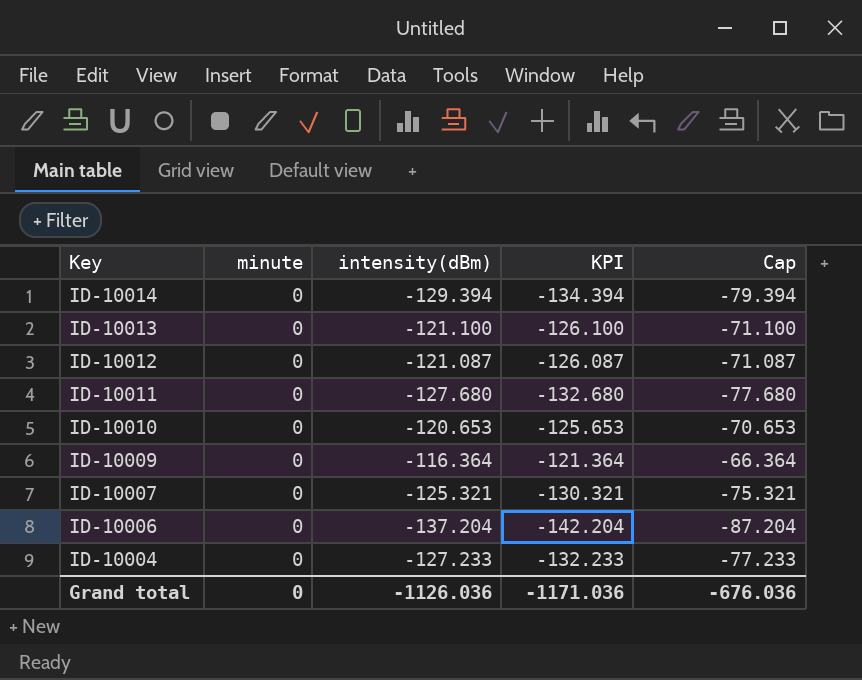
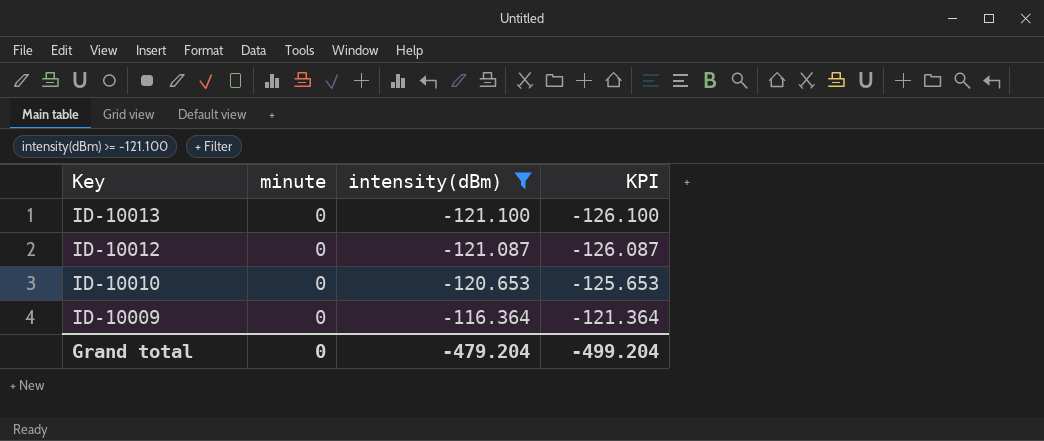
filter: none -> intensity(dBm) >= -121.100
column Cap | formula: [intensity(dBm)] + 50 -> none
Grand total | intensity(dBm): -1126.036 -> -479.204
Grand total | KPI: -1171.036 -> -499.204

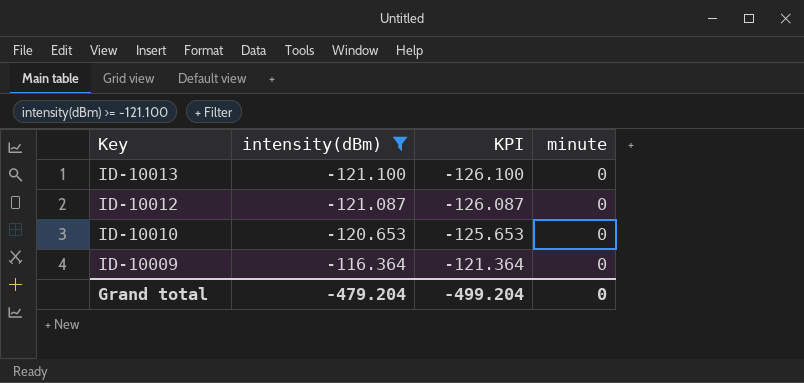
column minute | position: 2 -> 4

